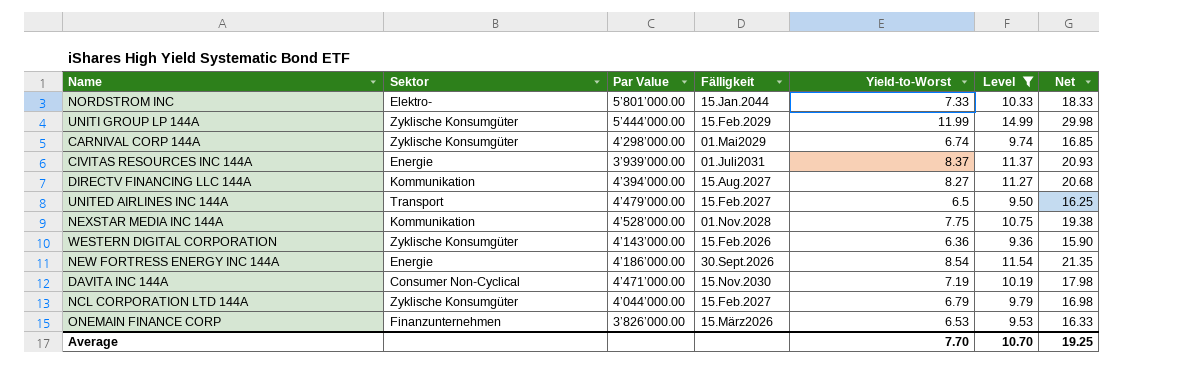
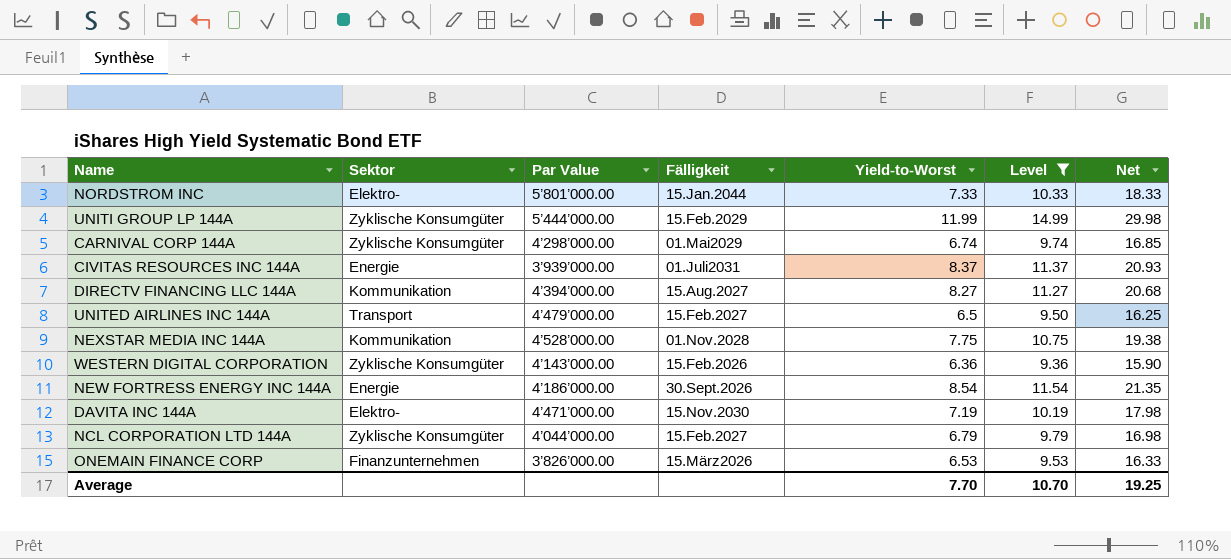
DAVITA INC 144A | Sektor: Consumer Non-Cyclical -> Elektro-

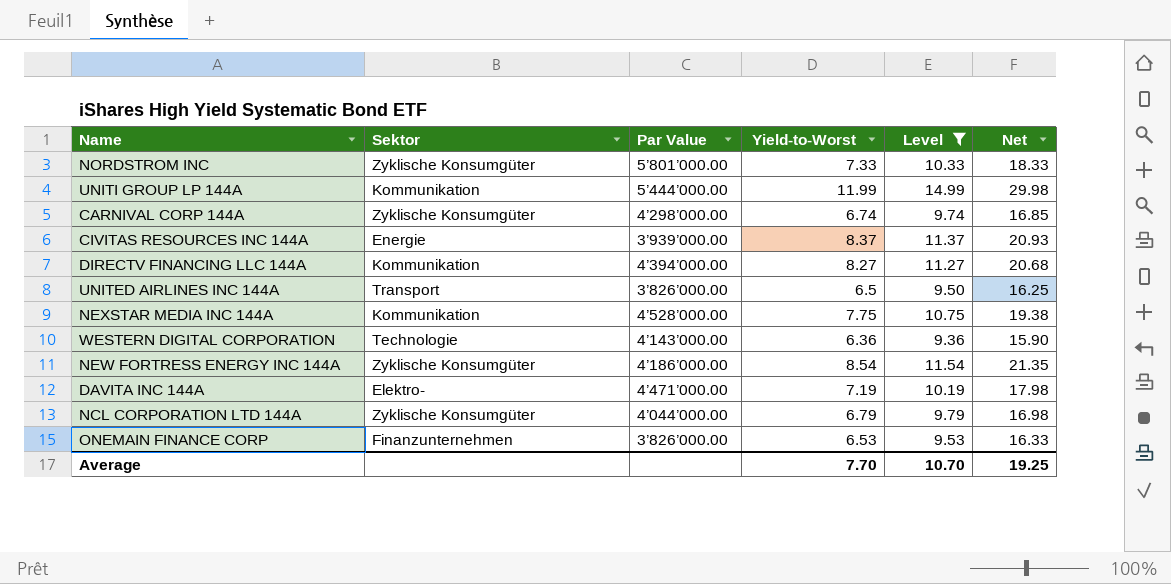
column Fälligkeit | position: 4 -> none
NORDSTROM INC | Sektor: Elektro- -> Zyklische Konsumgüter
UNITI GROUP LP 144A | Sektor: Zyklische Konsumgüter -> Kommunikation
UNITED AIRLINES INC 144A | Par Value: 4’479’000.00 -> 3’826’000.00
WESTERN DIGITAL CORPORATION | Sektor: Zyklische Konsumgüter -> Technologie
NEW FORTRESS ENERGY INC 144A | Sektor: Energie -> Zyklische Konsumgüter

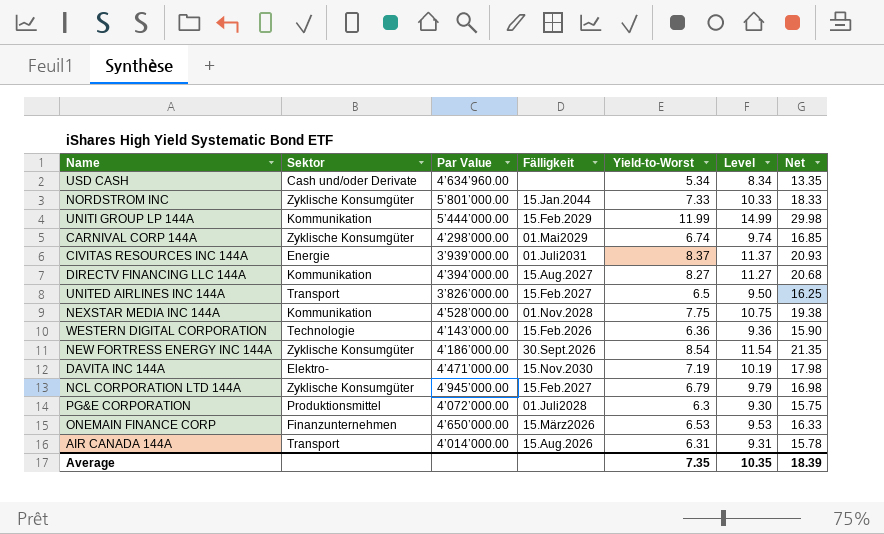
filter: Level >= 9.36 -> none
column Fälligkeit | position: none -> 4
NCL CORPORATION LTD 144A | Par Value: 4’044’000.00 -> 4’945’000.00
ONEMAIN FINANCE CORP | Par Value: 3’826’000.00 -> 4’650’000.00
Average | Yield-to-Worst: 7.70 -> 7.35
Average | Level: 10.70 -> 10.35
Average | Net: 19.25 -> 18.39

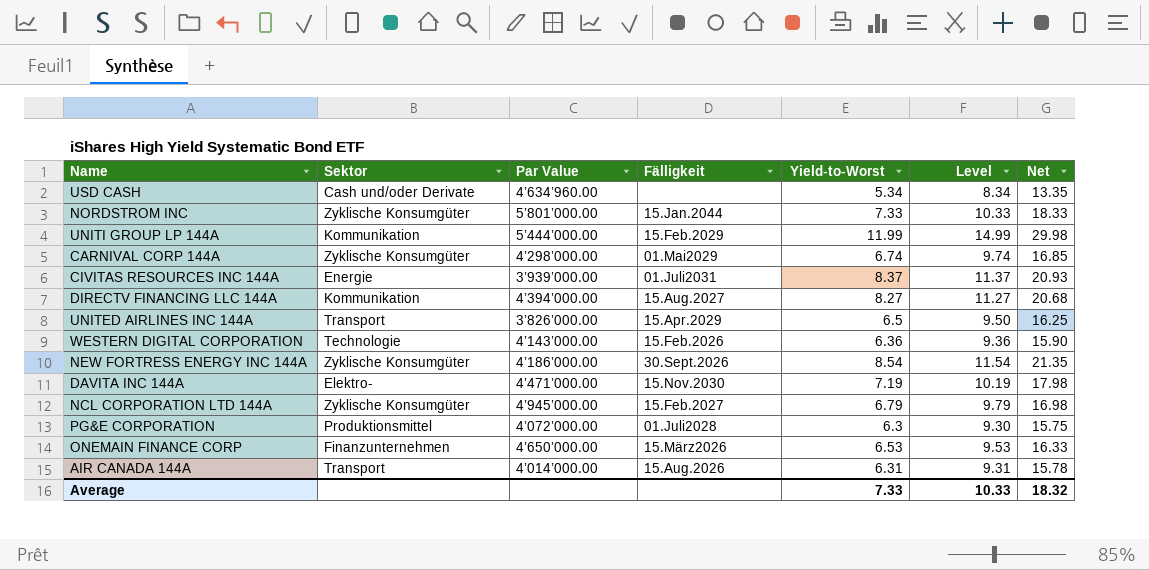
row NEXSTAR MEDIA INC 144A: Kommunikation | 4’528’000.00 | 01.Nov.2028 | 7.75 | 10.75 | 19.38 -> none
UNITED AIRLINES INC 144A | Fälligkeit: 15.Feb.2027 -> 15.Apr.2029
Average | Yield-to-Worst: 7.35 -> 7.33
Average | Level: 10.35 -> 10.33
Average | Net: 18.39 -> 18.32

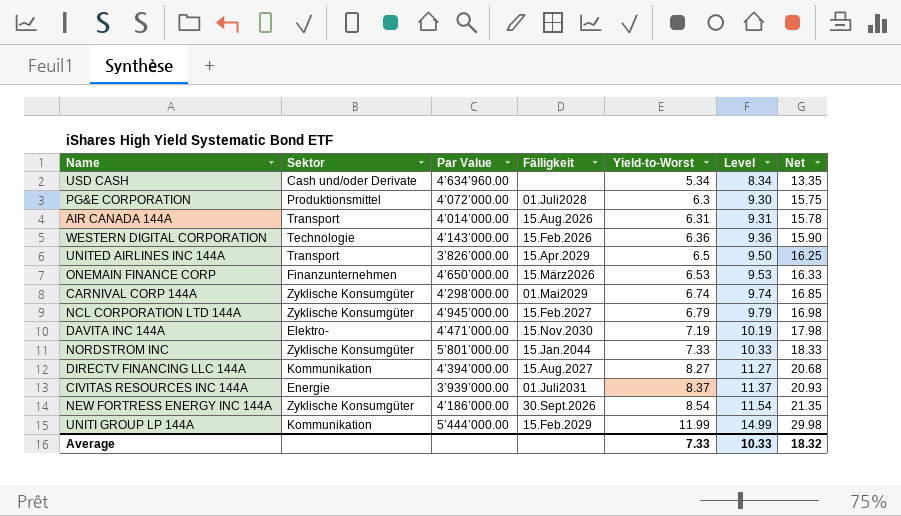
row order: none -> Yield-to-Worst ascending

